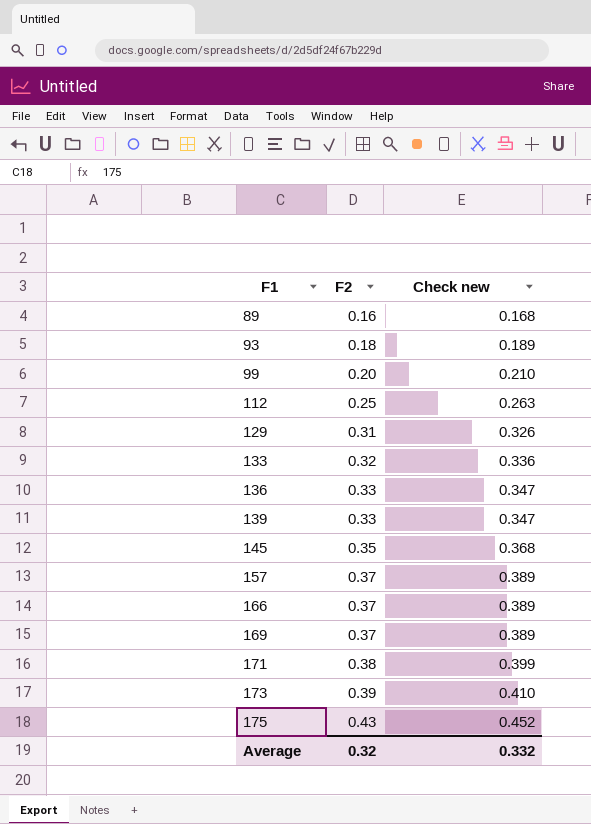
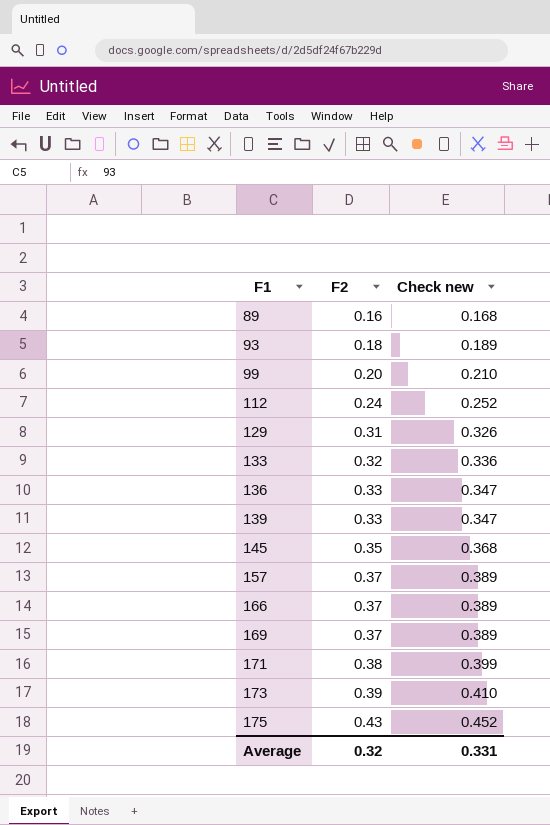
112 | F2: 0.25 -> 0.24
112 | Check new: 0.263 -> 0.252
Average | Check new: 0.332 -> 0.331

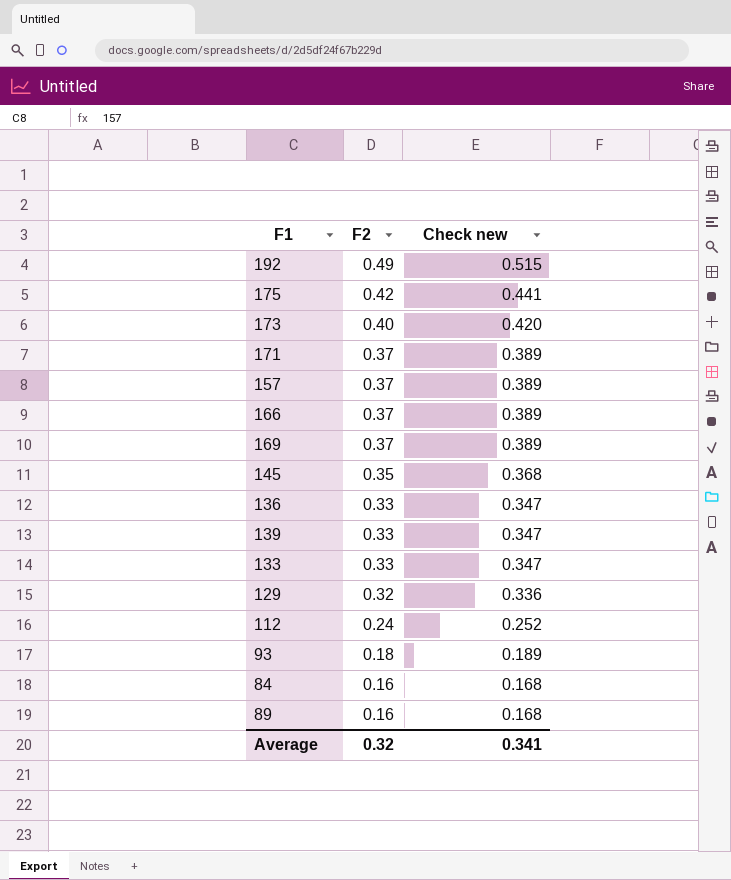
row order: F1 ascending -> F2 descending
row 99: 0.20 | 0.210 -> none
row 192: none -> 0.49 | 0.515
175 | F2: 0.43 -> 0.42
175 | Check new: 0.452 -> 0.441
173 | F2: 0.39 -> 0.40
173 | Check new: 0.410 -> 0.420
171 | F2: 0.38 -> 0.37
171 | Check new: 0.399 -> 0.389
133 | F2: 0.32 -> 0.33
133 | Check new: 0.336 -> 0.347
129 | F2: 0.31 -> 0.32
129 | Check new: 0.326 -> 0.336
row 84: none -> 0.16 | 0.168
Average | Check new: 0.331 -> 0.341

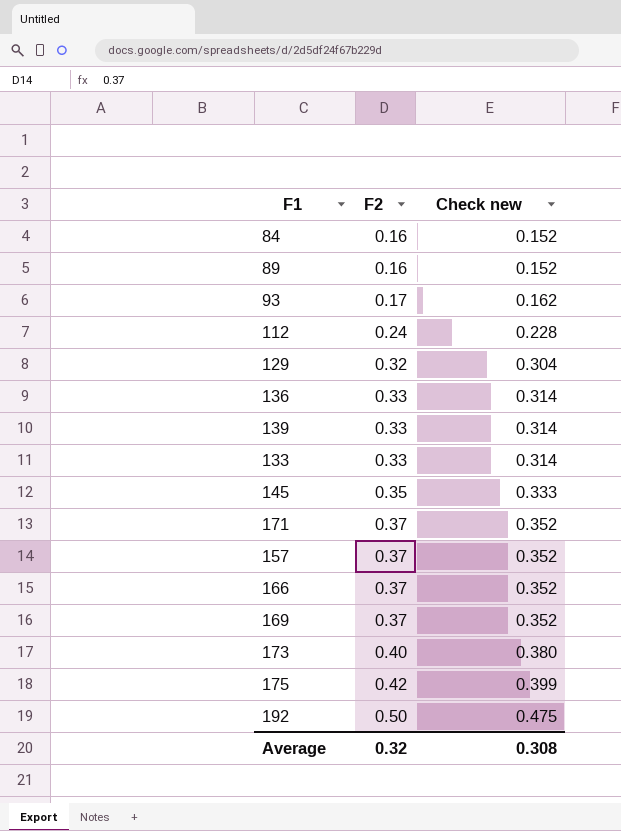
row order: F2 descending -> F2 ascending
column Check new | formula: [F2] * 1.05 -> [F2] * 0.95
93 | F2: 0.18 -> 0.17
192 | F2: 0.49 -> 0.50
Average | Check new: 0.341 -> 0.308

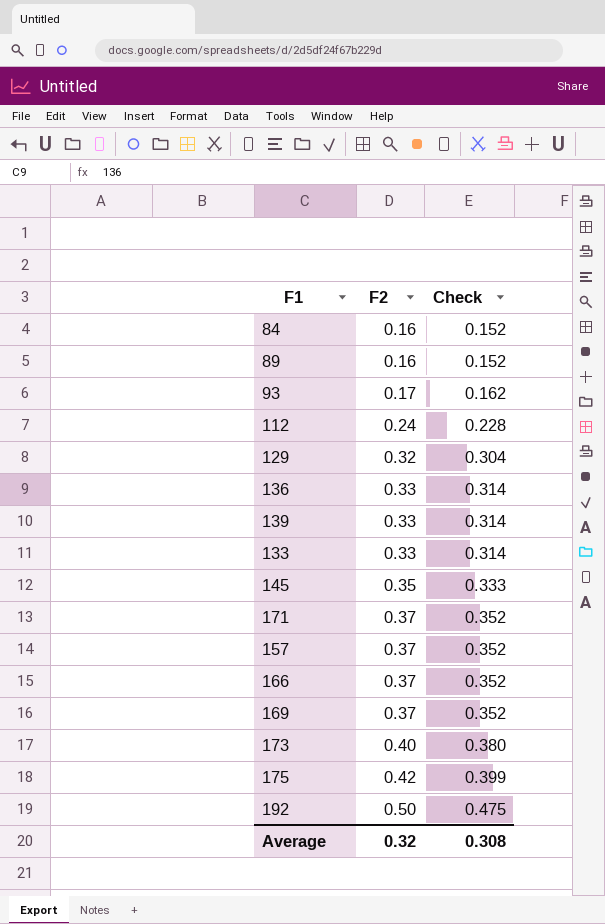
column name: Check new -> Check

